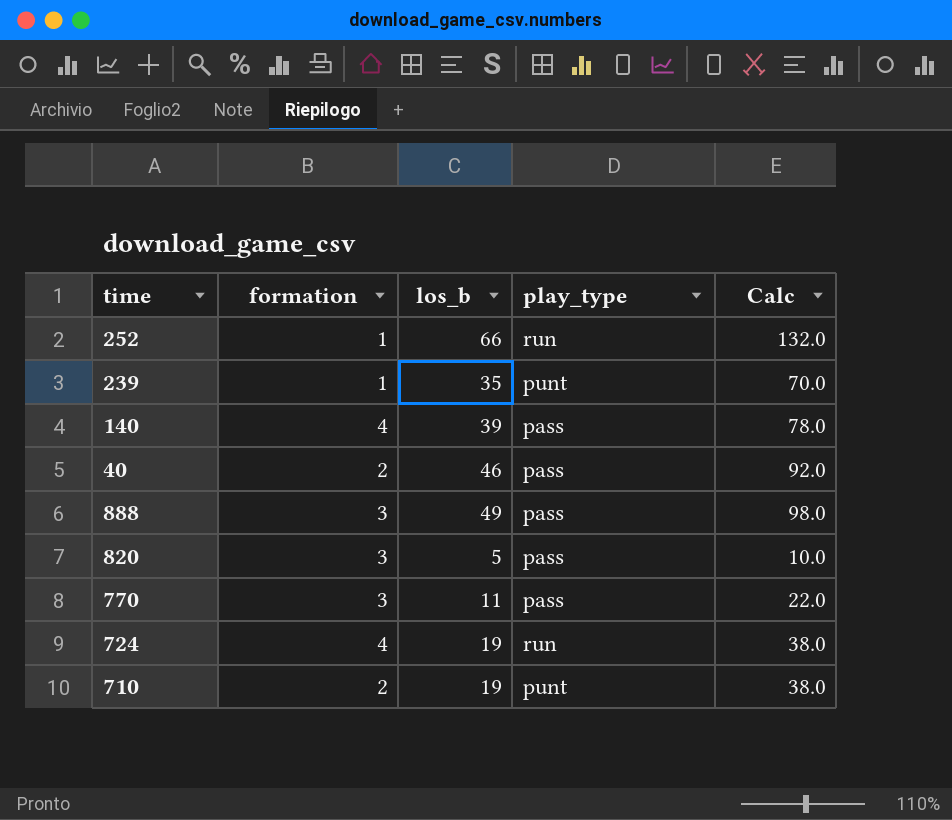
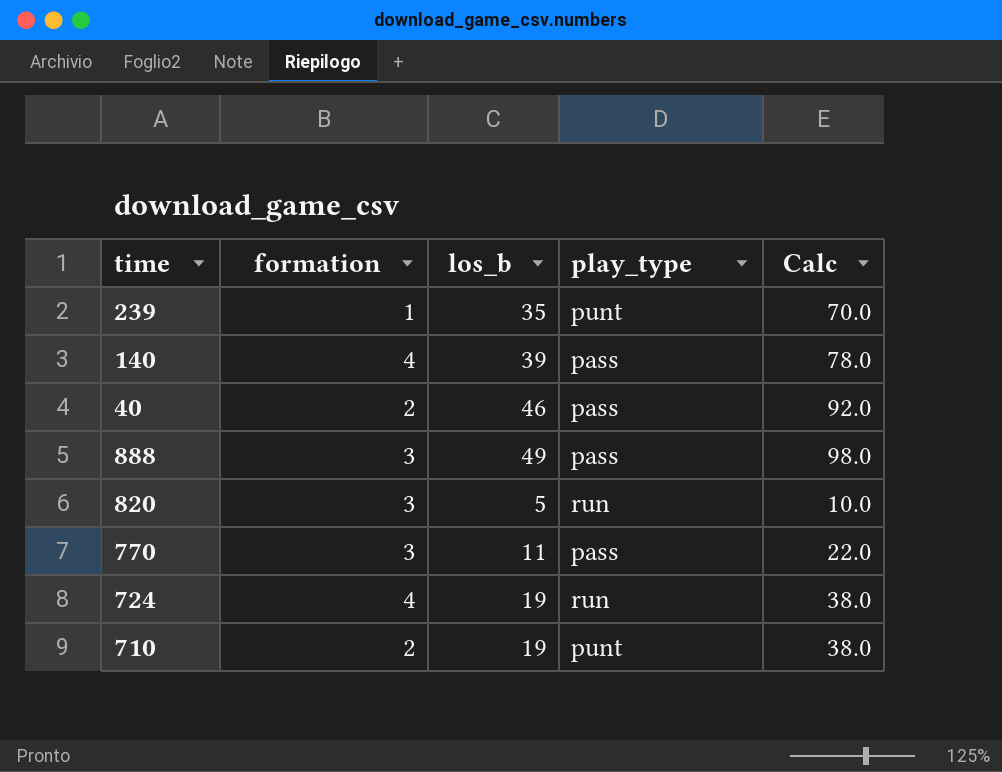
row 252: 1 | 66 | run | 132.0 -> none
820 | play_type: pass -> run

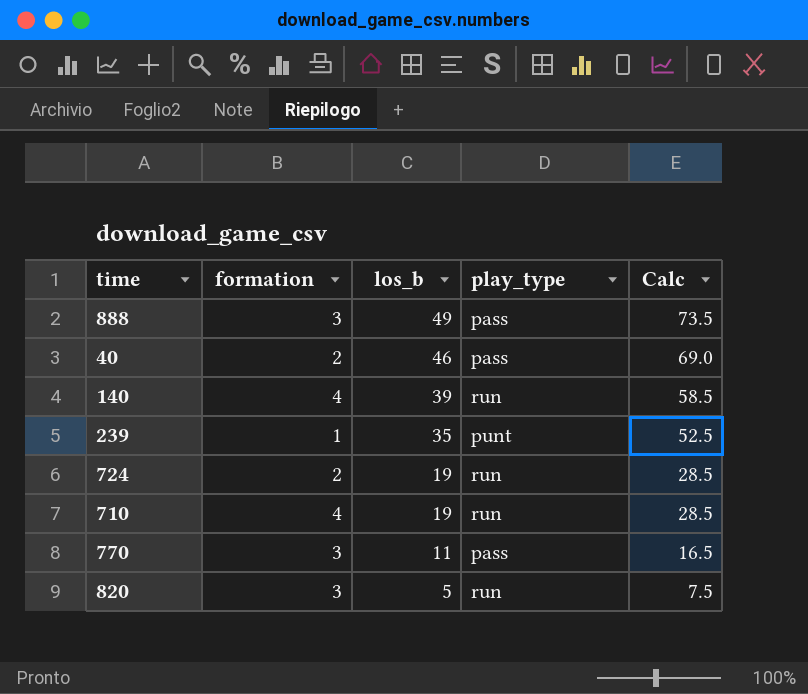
row order: none -> los_b descending
column Calc | formula: [los_b] * 2 -> [los_b] * 1.5
140 | play_type: pass -> run
724 | formation: 4 -> 2
710 | formation: 2 -> 4
710 | play_type: punt -> run

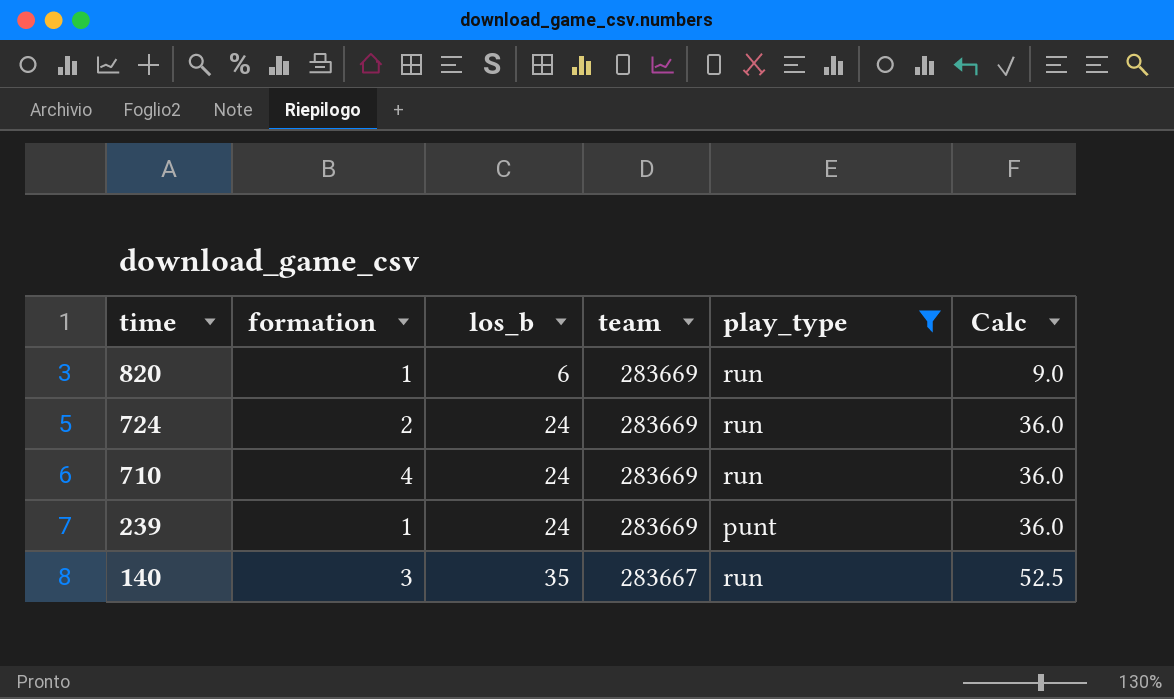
filter: none -> play_type != pass
row order: los_b descending -> time descending
column team | position: none -> 4
820 | formation: 3 -> 1
820 | los_b: 5 -> 6
820 | Calc: 7.5 -> 9.0
724 | los_b: 19 -> 24
724 | Calc: 28.5 -> 36.0
710 | los_b: 19 -> 24
710 | Calc: 28.5 -> 36.0
239 | los_b: 35 -> 24
239 | Calc: 52.5 -> 36.0
140 | formation: 4 -> 3
140 | los_b: 39 -> 35
140 | Calc: 58.5 -> 52.5

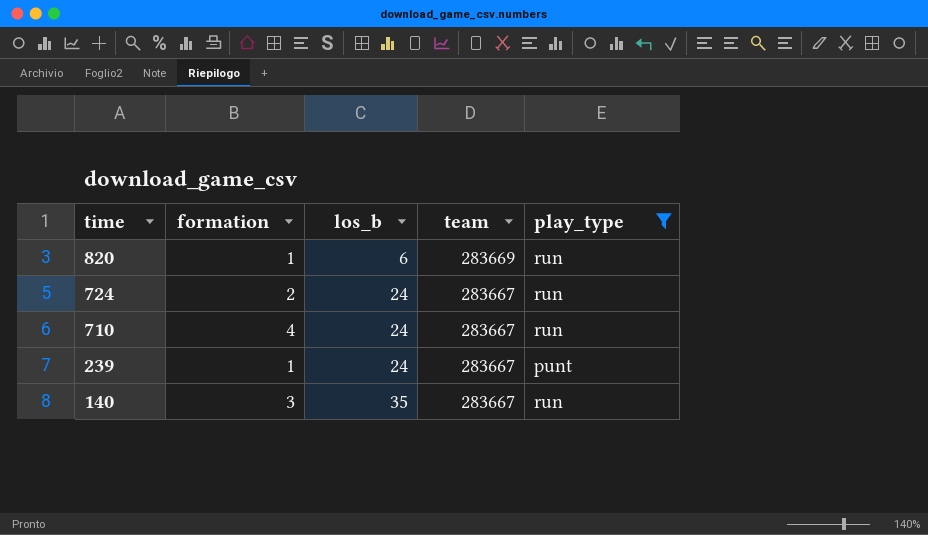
column Calc | formula: [los_b] * 1.5 -> none
724 | team: 283669 -> 283667
710 | team: 283669 -> 283667
239 | team: 283669 -> 283667

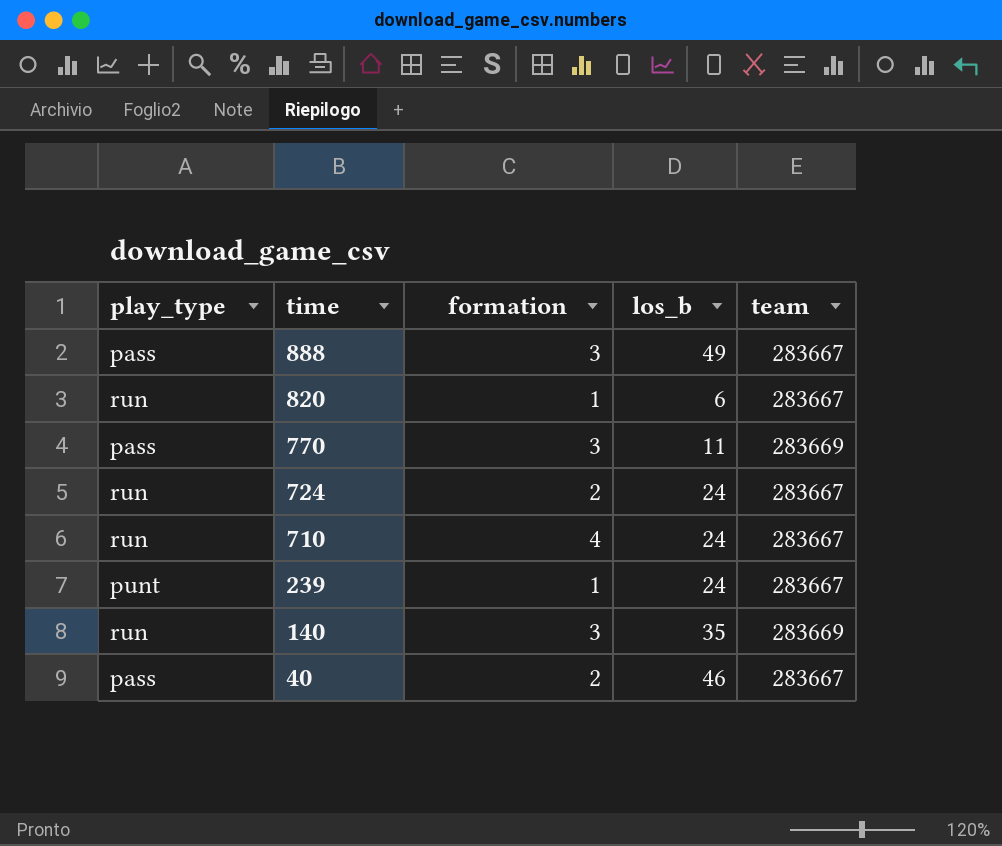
filter: play_type != pass -> none
column play_type | position: 5 -> 1
820 | team: 283669 -> 283667
140 | team: 283667 -> 283669

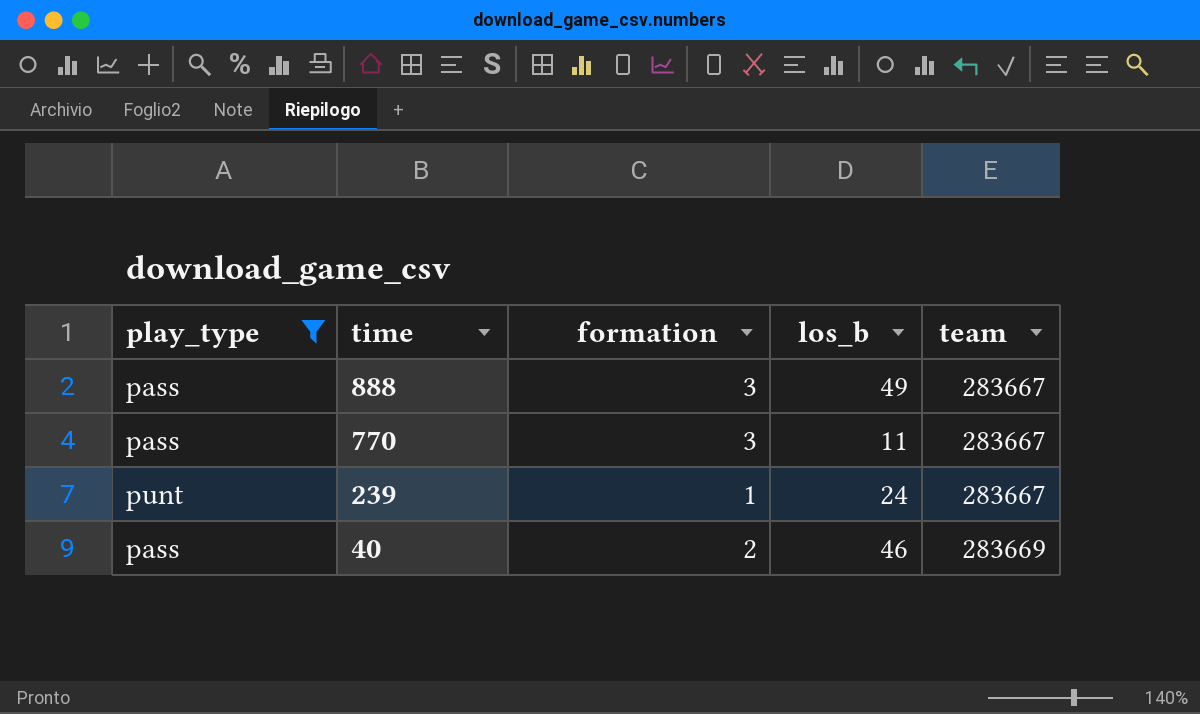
filter: none -> play_type != run
770 | team: 283669 -> 283667
40 | team: 283667 -> 283669

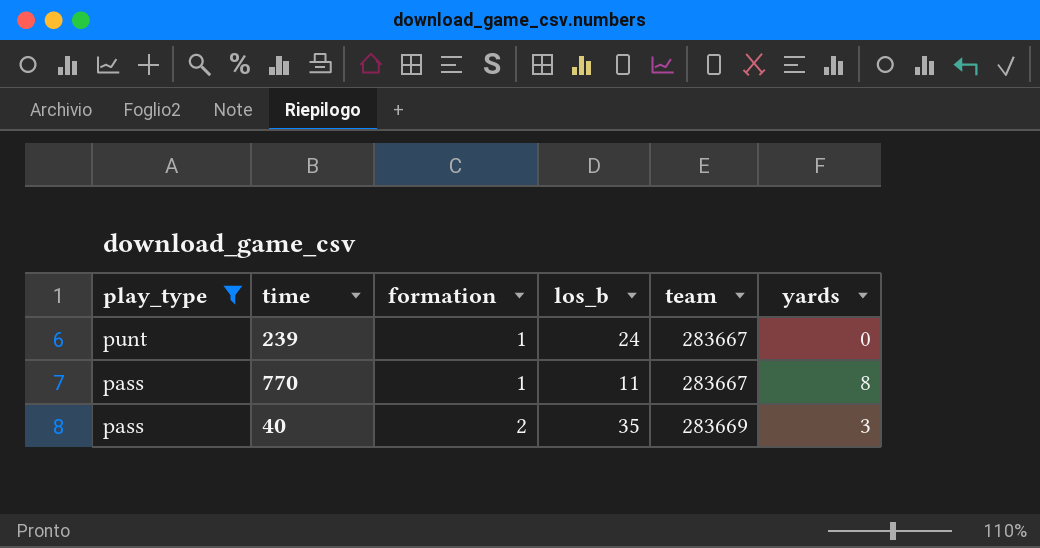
row order: time descending -> play_type descending
column yards | position: none -> 6
row 888: pass | 3 | 49 | 283667 -> none
770 | formation: 3 -> 1
40 | los_b: 46 -> 35

